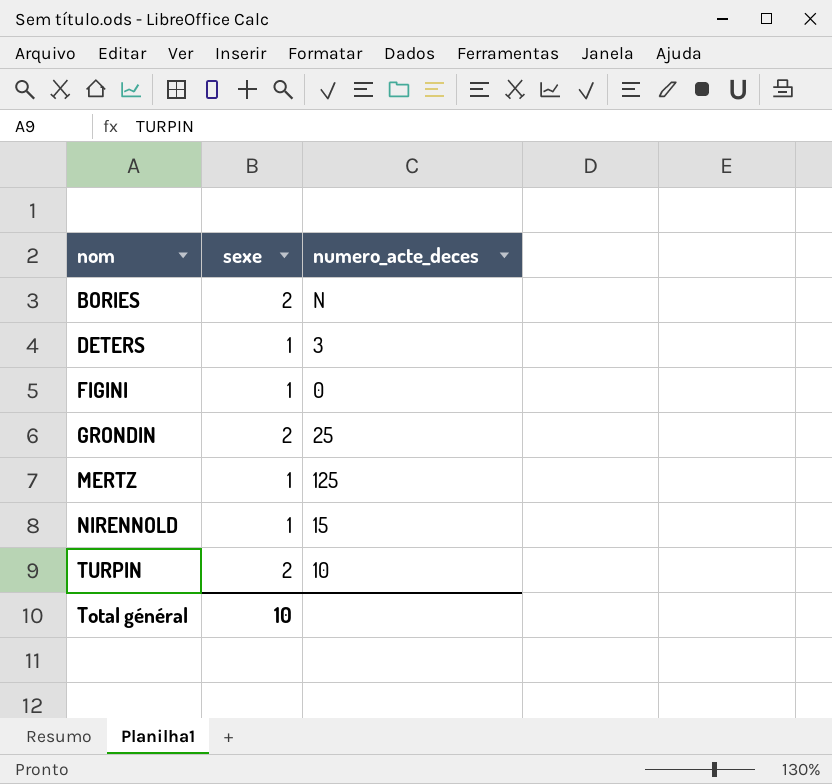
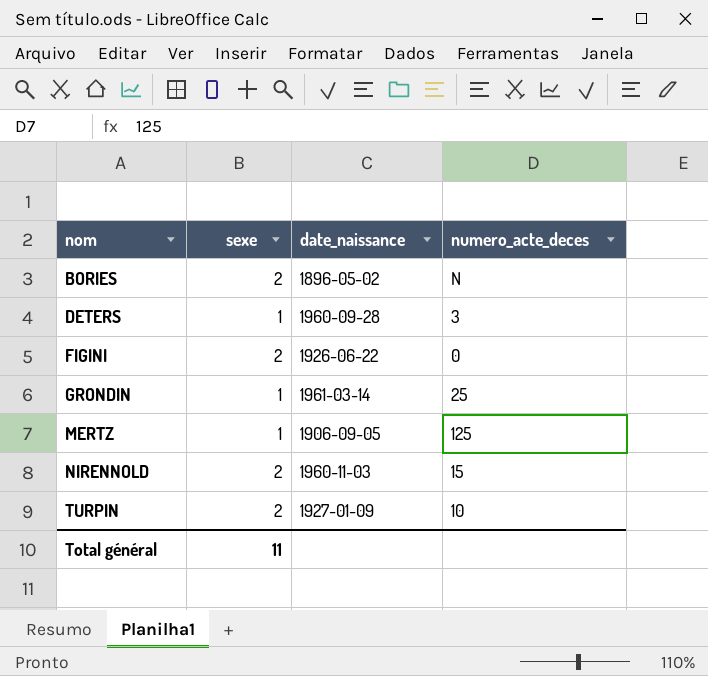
column date_naissance | position: none -> 3
FIGINI | sexe: 1 -> 2
GRONDIN | sexe: 2 -> 1
NIRENNOLD | sexe: 1 -> 2
Total général | sexe: 10 -> 11

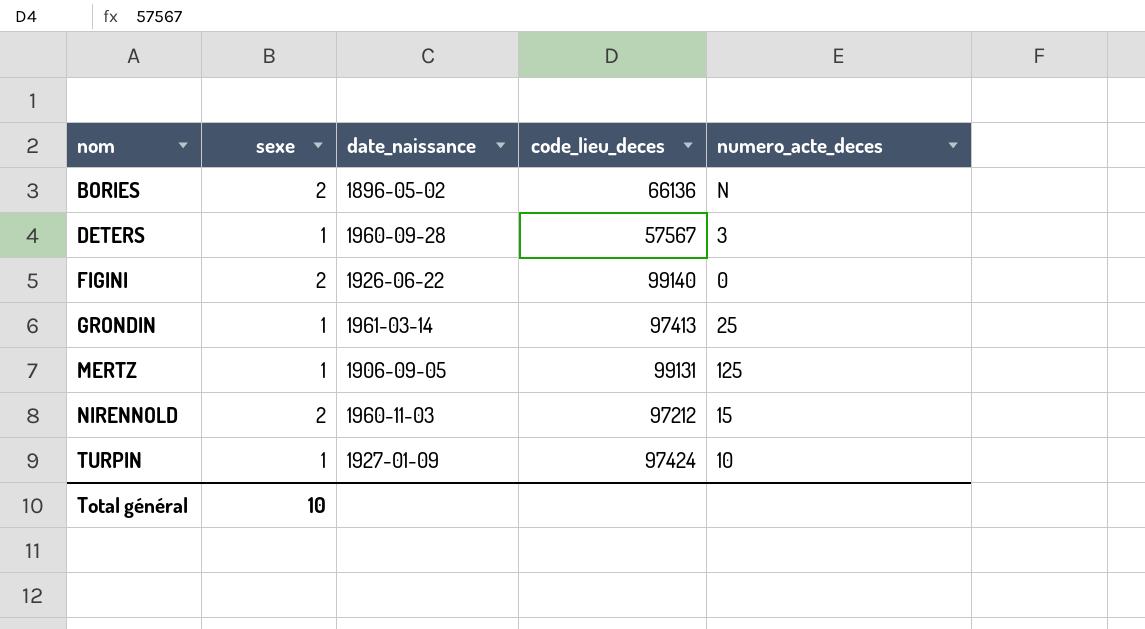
column code_lieu_deces | position: none -> 4
TURPIN | sexe: 2 -> 1
Total général | sexe: 11 -> 10

